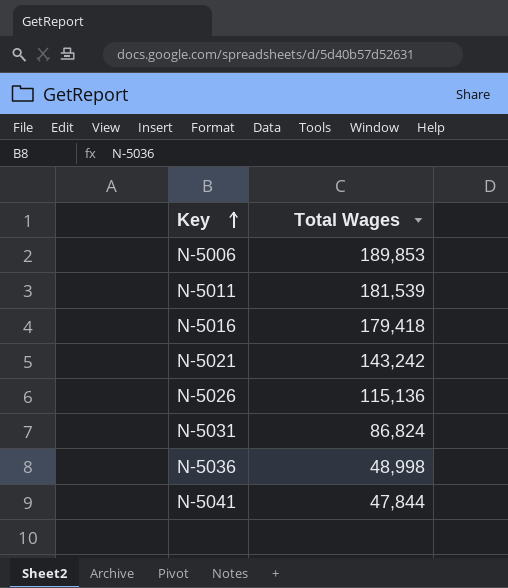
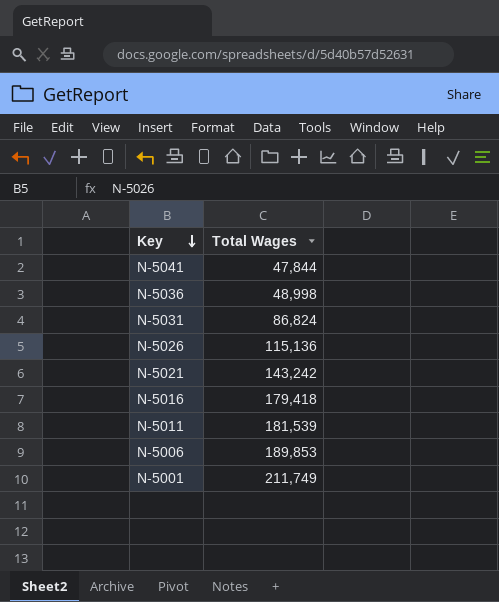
row order: Key ascending -> Key descending
row N-5001: none -> 211,749

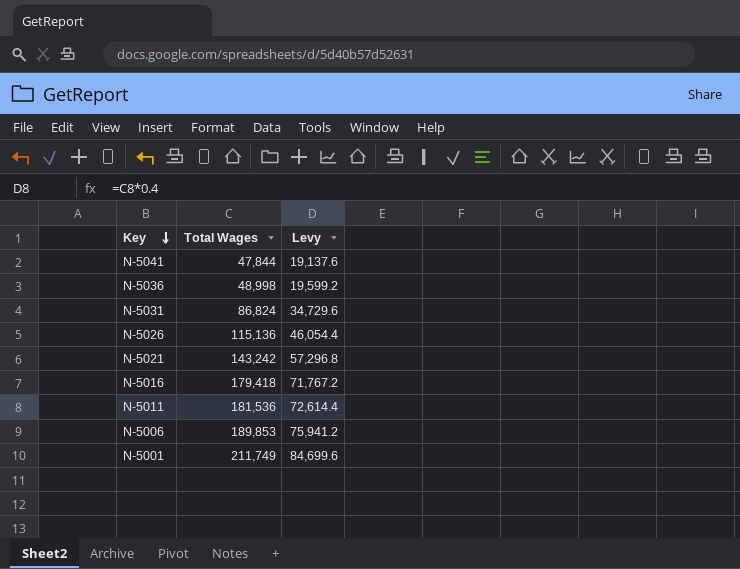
column Levy | formula: none -> [Total Wages] * 0.4
N-5011 | Total Wages: 181,539 -> 181,536

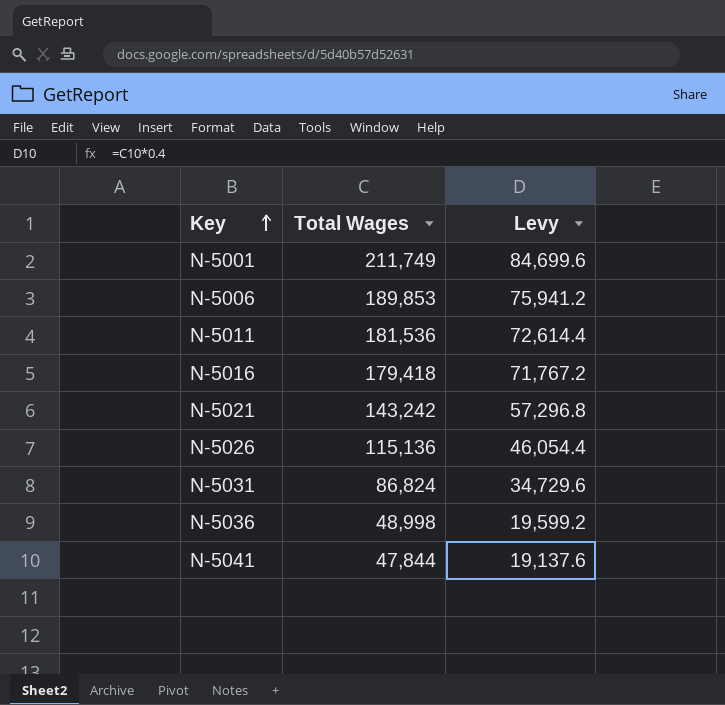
row order: Key descending -> Key ascending

